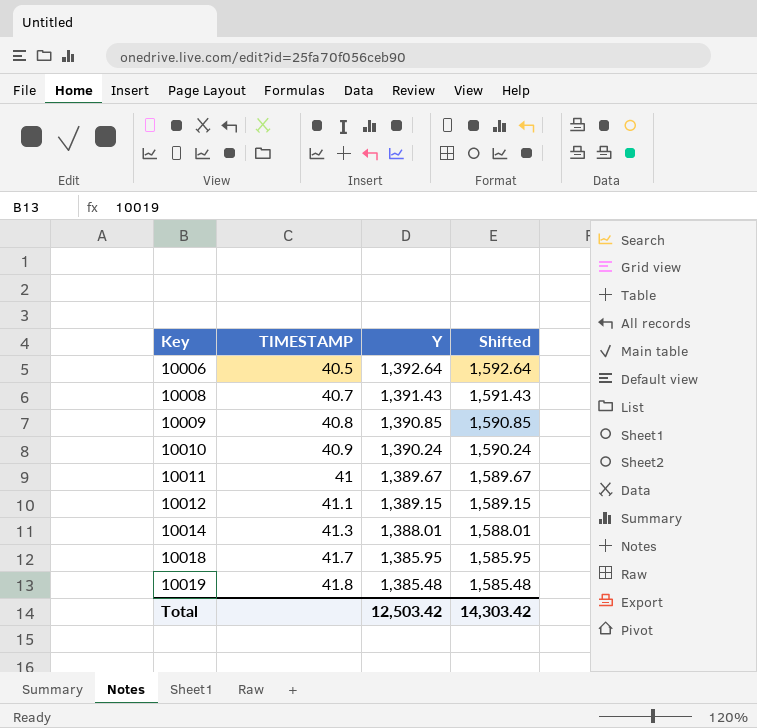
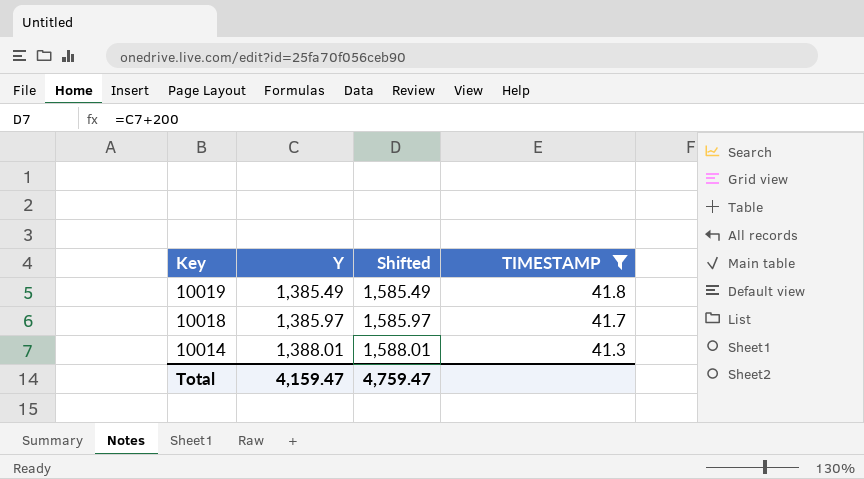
filter: none -> TIMESTAMP >= 41.3
row order: Key ascending -> Key descending
column TIMESTAMP | position: 2 -> 4
10019 | Y: 1,385.48 -> 1,385.49
10019 | Shifted: 1,585.48 -> 1,585.49
10018 | Y: 1,385.95 -> 1,385.97
10018 | Shifted: 1,585.95 -> 1,585.97
Total | Y: 12,503.42 -> 4,159.47
Total | Shifted: 14,303.42 -> 4,759.47

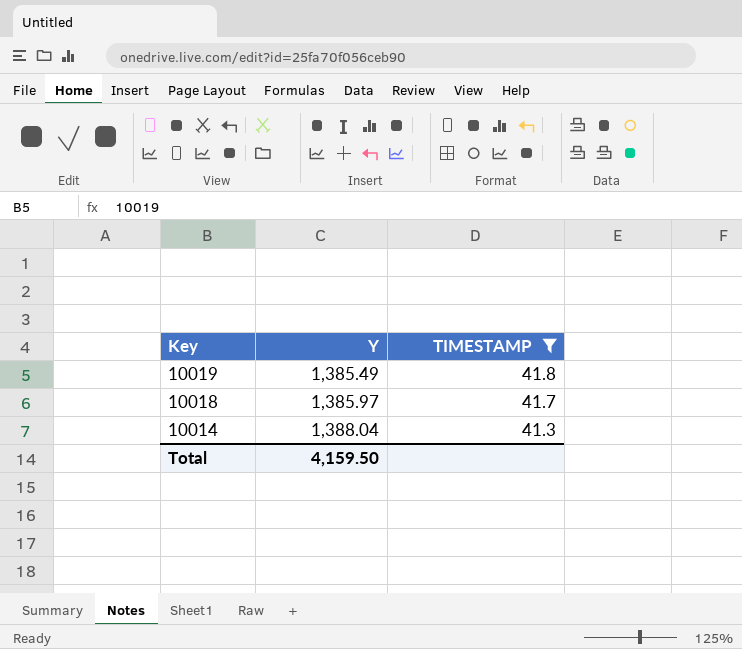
column Shifted | formula: [Y] + 200 -> none
10014 | Y: 1,388.01 -> 1,388.04
Total | Y: 4,159.47 -> 4,159.50

